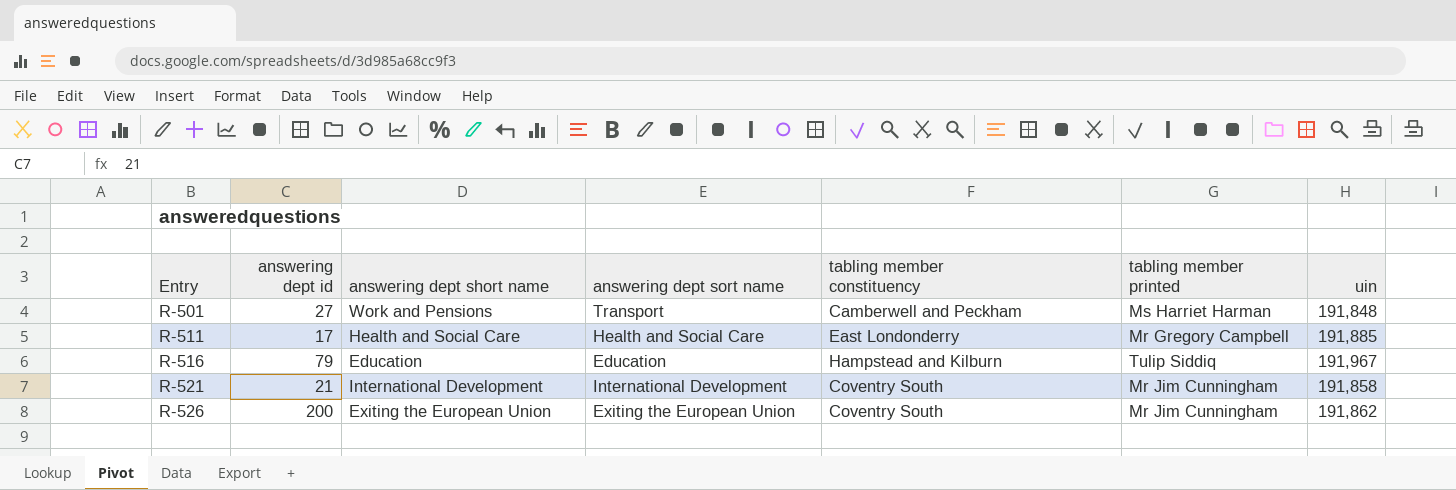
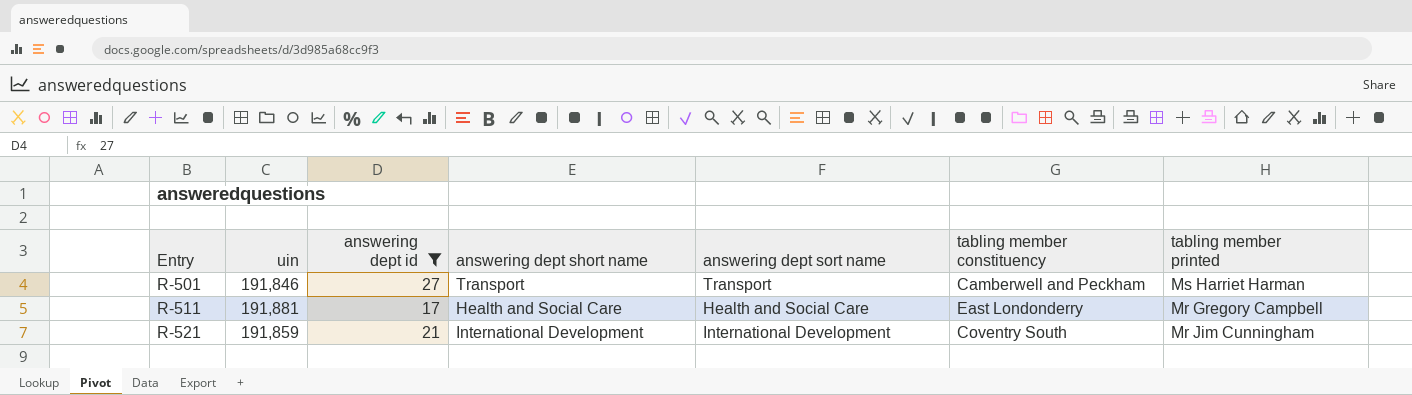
filter: none -> answering dept id <= 27
column uin | position: 7 -> 2
R-501 | uin: 191,848 -> 191,846
R-501 | answering dept short name: Work and Pensions -> Transport
R-511 | uin: 191,885 -> 191,881
R-521 | uin: 191,858 -> 191,859

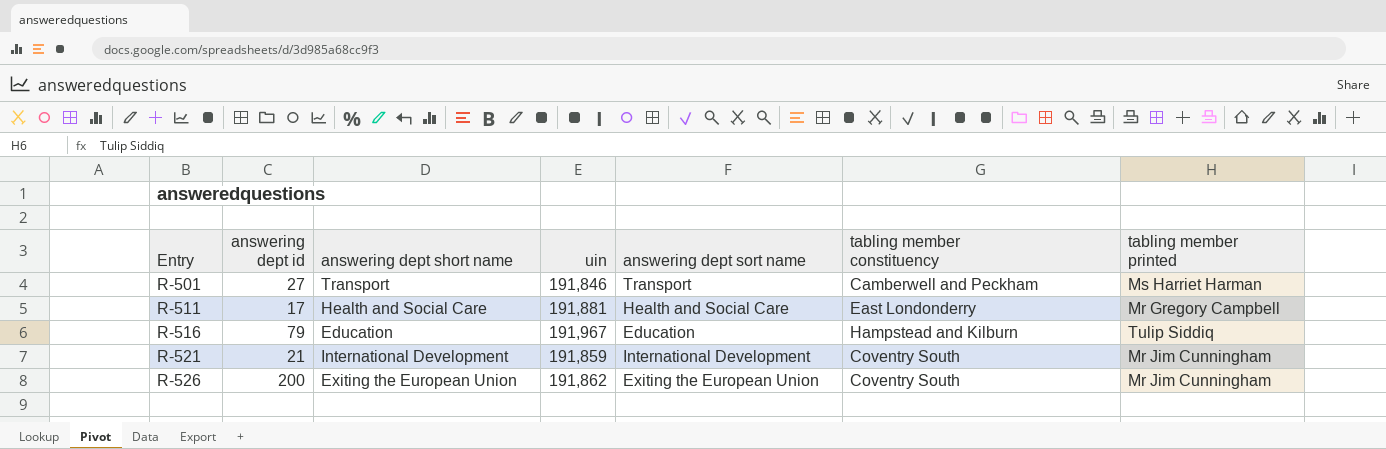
filter: answering dept id <= 27 -> none
column uin | position: 2 -> 4

